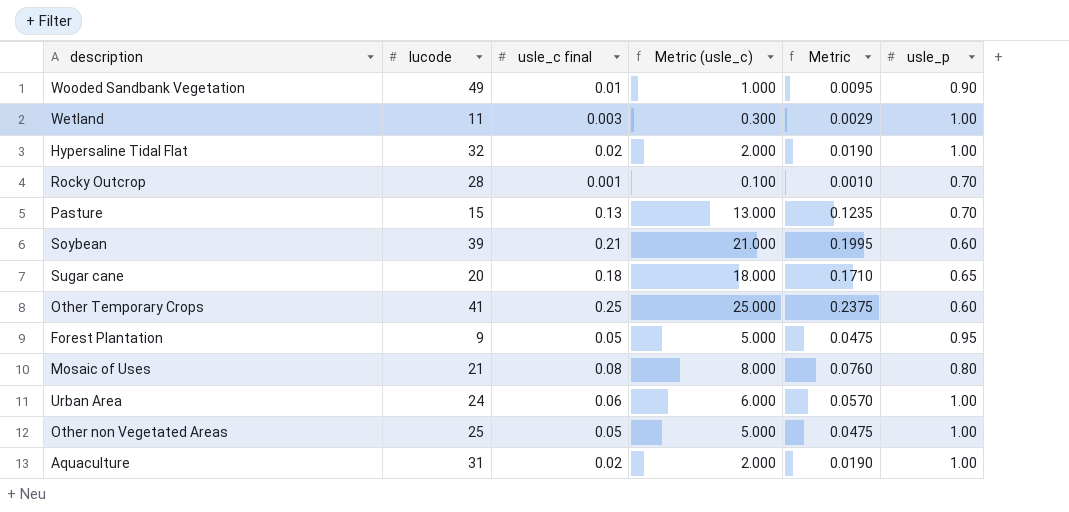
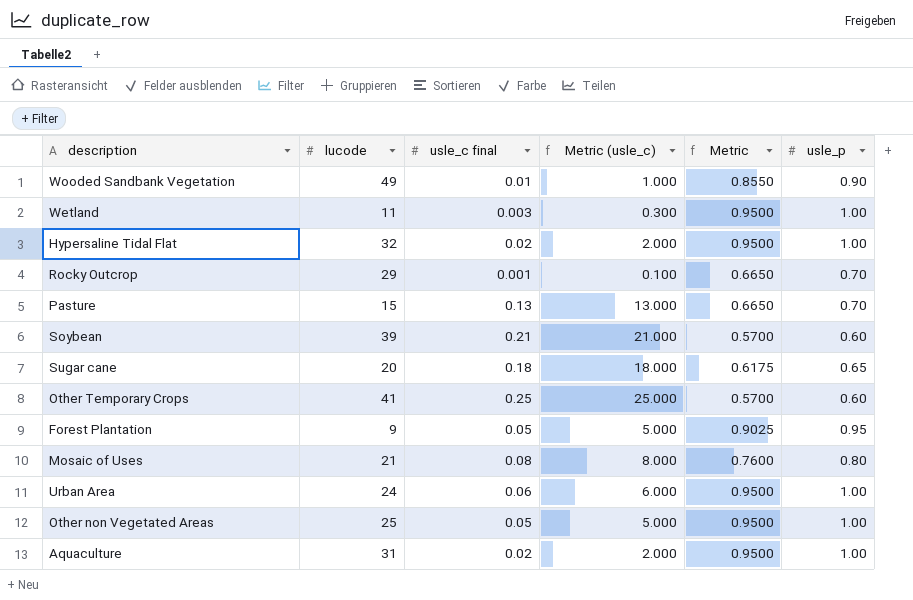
column Metric | formula: [usle_c final] * 0.95 -> [usle_p] * 0.95
Rocky Outcrop | lucode: 28 -> 29

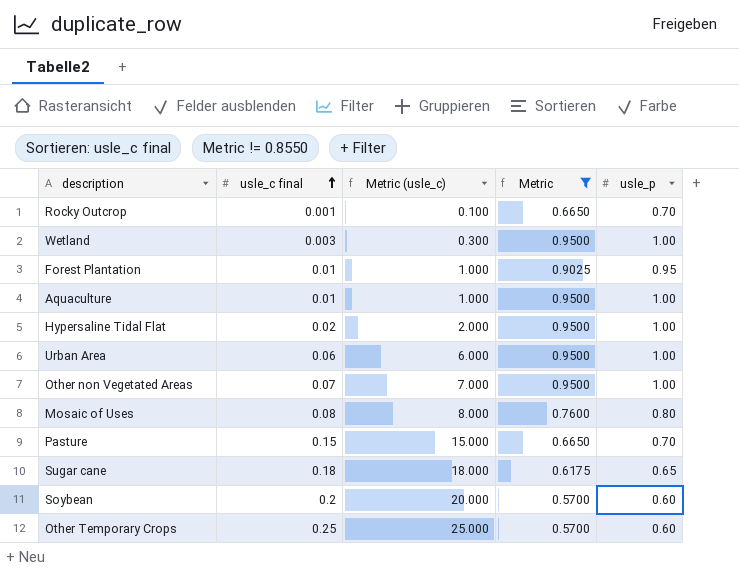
filter: none -> Metric != 0.8550
row order: none -> usle_c final ascending
column lucode | position: 2 -> none
Forest Plantation | usle_c final: 0.05 -> 0.01
Forest Plantation | Metric (usle_c): 5.000 -> 1.000
Aquaculture | usle_c final: 0.02 -> 0.01
Aquaculture | Metric (usle_c): 2.000 -> 1.000
Other non Vegetated Areas | usle_c final: 0.05 -> 0.07
Other non Vegetated Areas | Metric (usle_c): 5.000 -> 7.000
Pasture | usle_c final: 0.13 -> 0.15
Pasture | Metric (usle_c): 13.000 -> 15.000
Soybean | usle_c final: 0.21 -> 0.2
Soybean | Metric (usle_c): 21.000 -> 20.000

